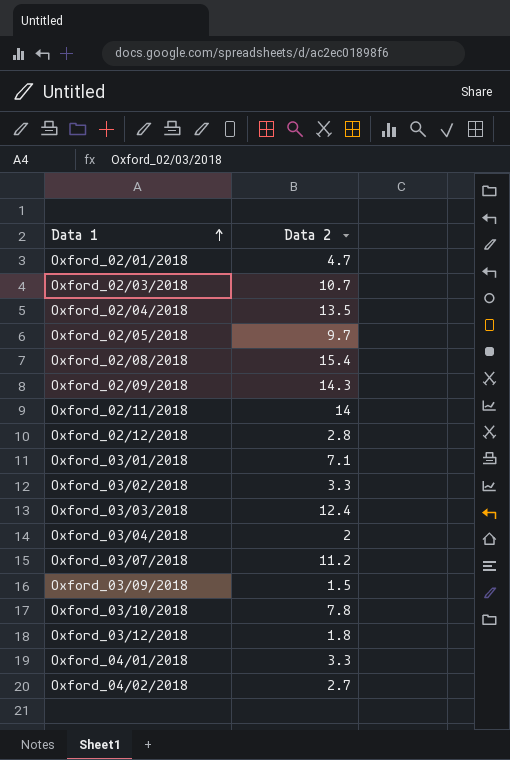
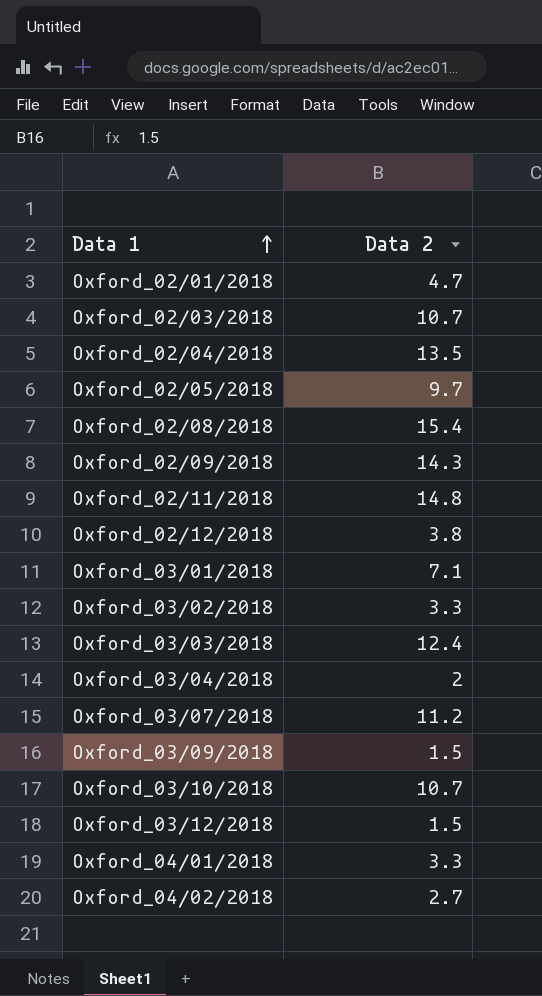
Oxford_02/11/2018 | Data 2: 14 -> 14.8
Oxford_02/12/2018 | Data 2: 2.8 -> 3.8
Oxford_03/10/2018 | Data 2: 7.8 -> 10.7
Oxford_03/12/2018 | Data 2: 1.8 -> 1.5

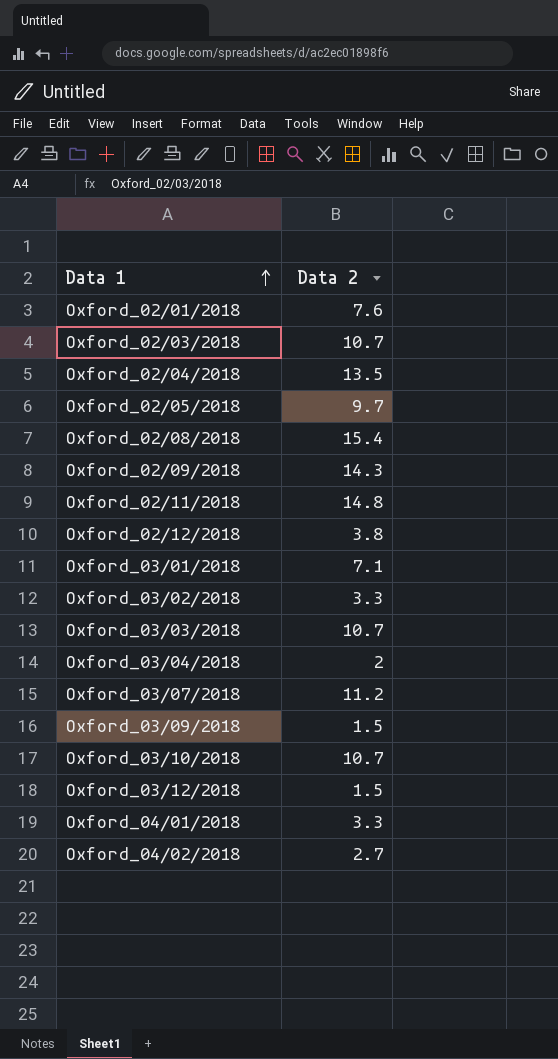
Oxford_02/01/2018 | Data 2: 4.7 -> 7.6
Oxford_03/03/2018 | Data 2: 12.4 -> 10.7

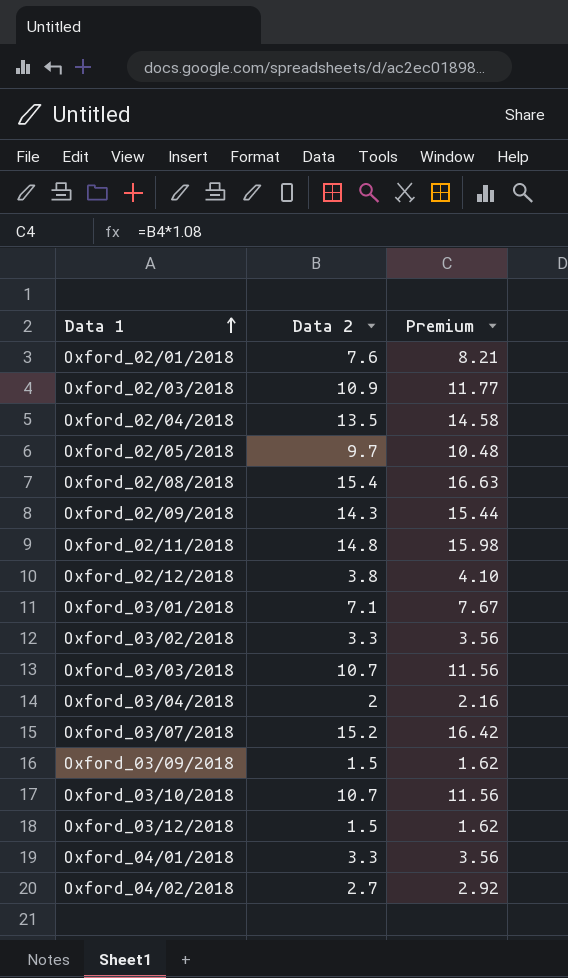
column Premium | formula: none -> [Data 2] * 1.08
Oxford_02/03/2018 | Data 2: 10.7 -> 10.9
Oxford_03/07/2018 | Data 2: 11.2 -> 15.2

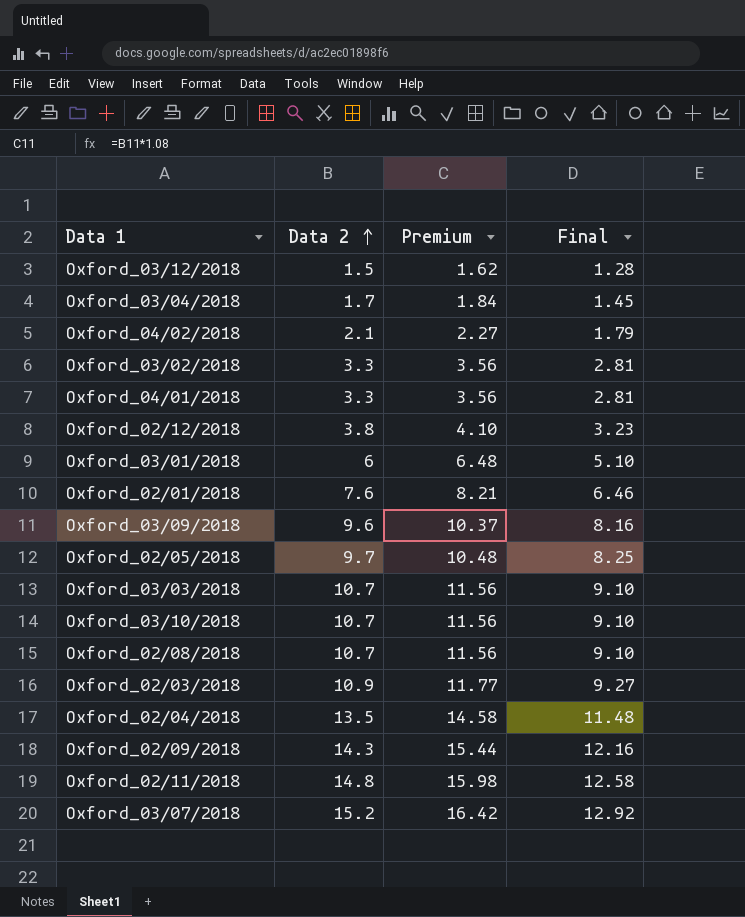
row order: Data 1 ascending -> Data 2 ascending
column Final | formula: none -> [Data 2] * 0.85
Oxford_03/04/2018 | Data 2: 2 -> 1.7
Oxford_03/04/2018 | Premium: 2.16 -> 1.84
Oxford_04/02/2018 | Data 2: 2.7 -> 2.1
Oxford_04/02/2018 | Premium: 2.92 -> 2.27
Oxford_03/01/2018 | Data 2: 7.1 -> 6
Oxford_03/01/2018 | Premium: 7.67 -> 6.48
Oxford_03/09/2018 | Data 2: 1.5 -> 9.6
Oxford_03/09/2018 | Premium: 1.62 -> 10.37
Oxford_02/08/2018 | Data 2: 15.4 -> 10.7
Oxford_02/08/2018 | Premium: 16.63 -> 11.56

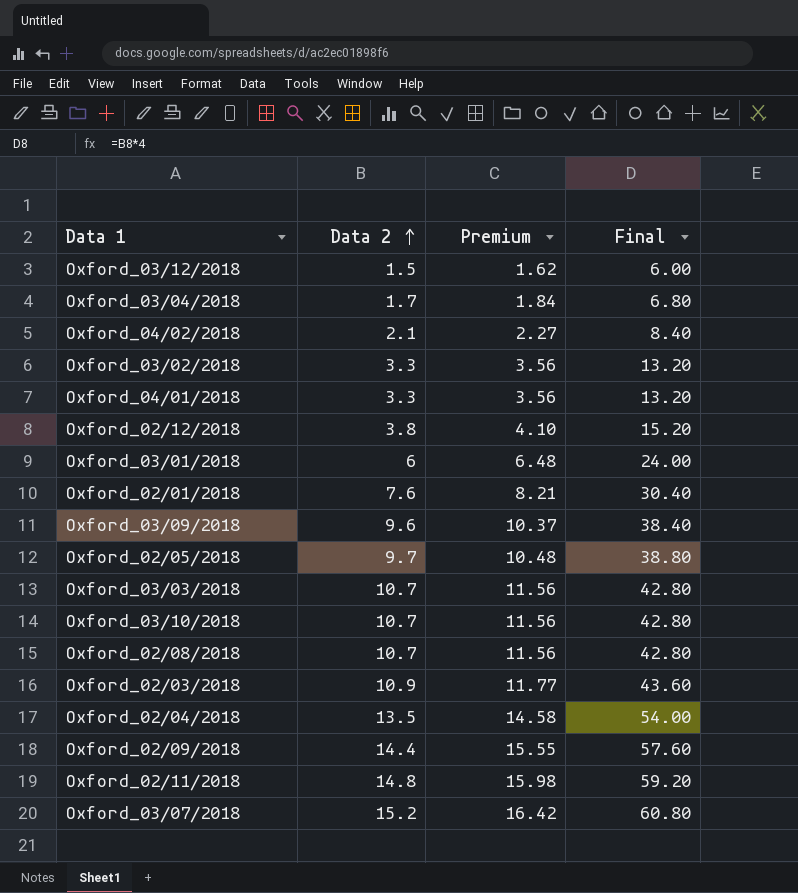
column Final | formula: [Data 2] * 0.85 -> [Data 2] * 4
Oxford_02/09/2018 | Data 2: 14.3 -> 14.4
Oxford_02/09/2018 | Premium: 15.44 -> 15.55

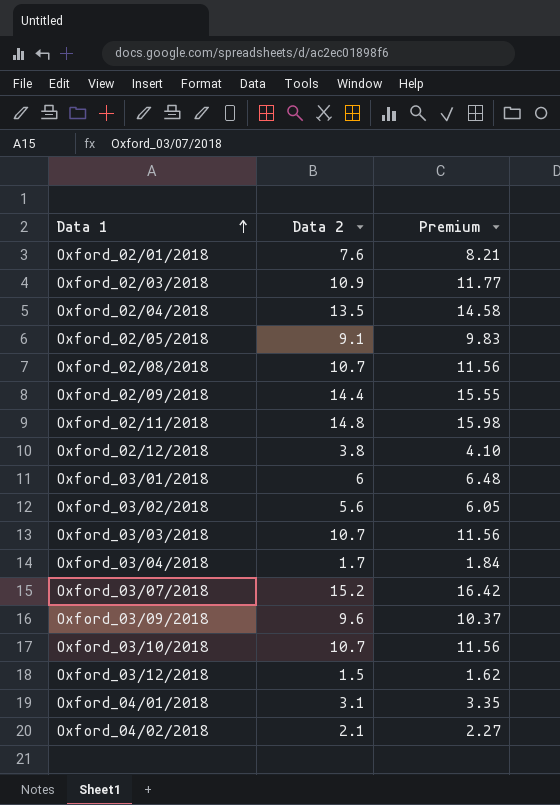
row order: Data 2 ascending -> Data 1 ascending
column Final | formula: [Data 2] * 4 -> none
Oxford_02/05/2018 | Data 2: 9.7 -> 9.1
Oxford_02/05/2018 | Premium: 10.48 -> 9.83
Oxford_03/02/2018 | Data 2: 3.3 -> 5.6
Oxford_03/02/2018 | Premium: 3.56 -> 6.05
Oxford_04/01/2018 | Data 2: 3.3 -> 3.1
Oxford_04/01/2018 | Premium: 3.56 -> 3.35

